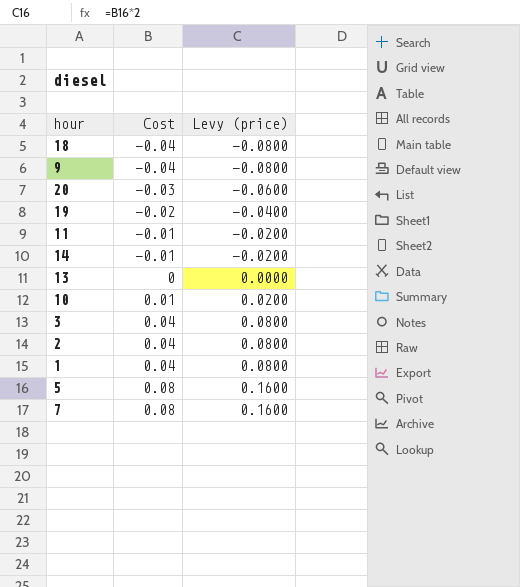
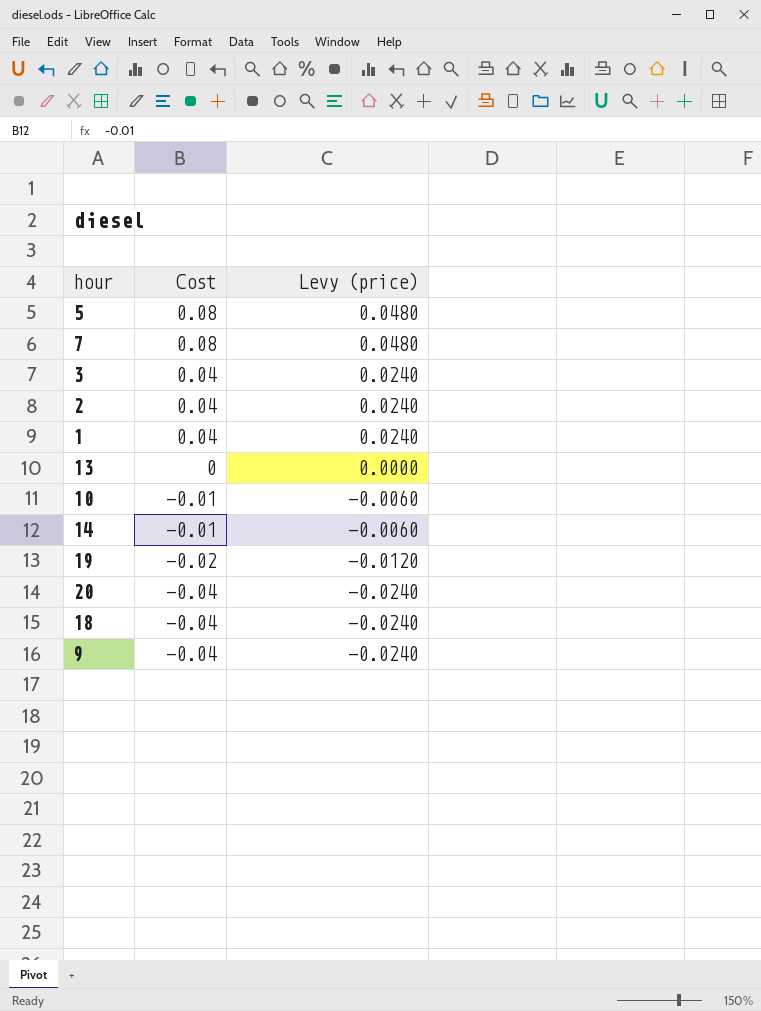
row order: Cost ascending -> Cost descending
column Levy (price) | formula: [Cost] * 2 -> [Cost] * 0.6
row 11: -0.01 | -0.0200 -> none
10 | Cost: 0.01 -> -0.01
20 | Cost: -0.03 -> -0.04

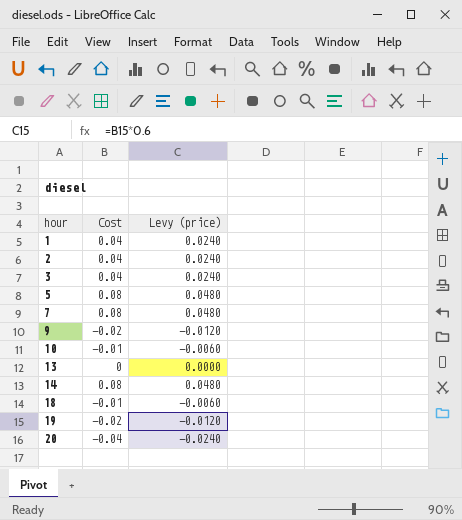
row order: Cost descending -> hour ascending
9 | Cost: -0.04 -> -0.02
9 | Levy (price): -0.0240 -> -0.0120
14 | Cost: -0.01 -> 0.08
14 | Levy (price): -0.0060 -> 0.0480
18 | Cost: -0.04 -> -0.01
18 | Levy (price): -0.0240 -> -0.0060

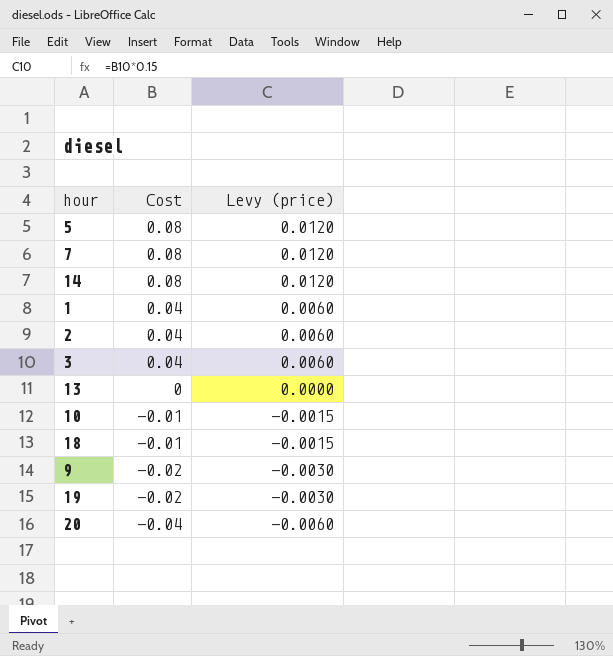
row order: hour ascending -> Cost descending
column Levy (price) | formula: [Cost] * 0.6 -> [Cost] * 0.15

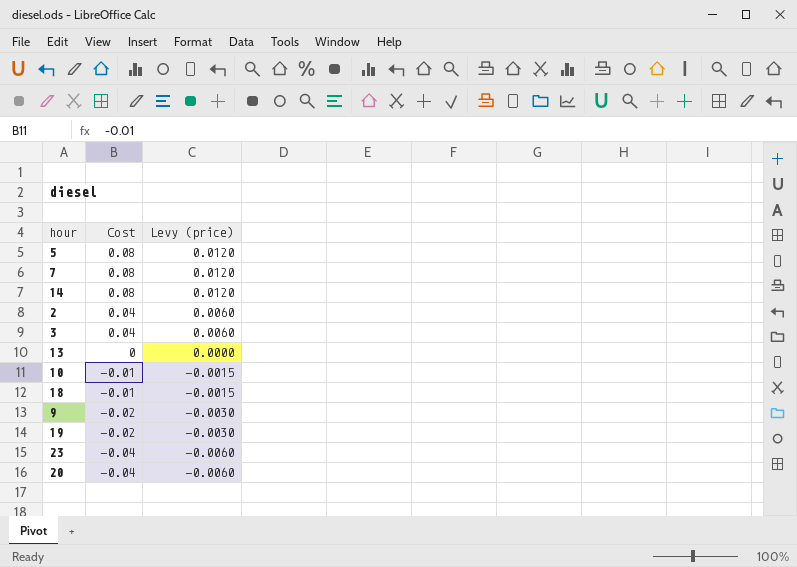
row 1: 0.04 | 0.0060 -> none
row 23: none -> -0.04 | -0.0060

